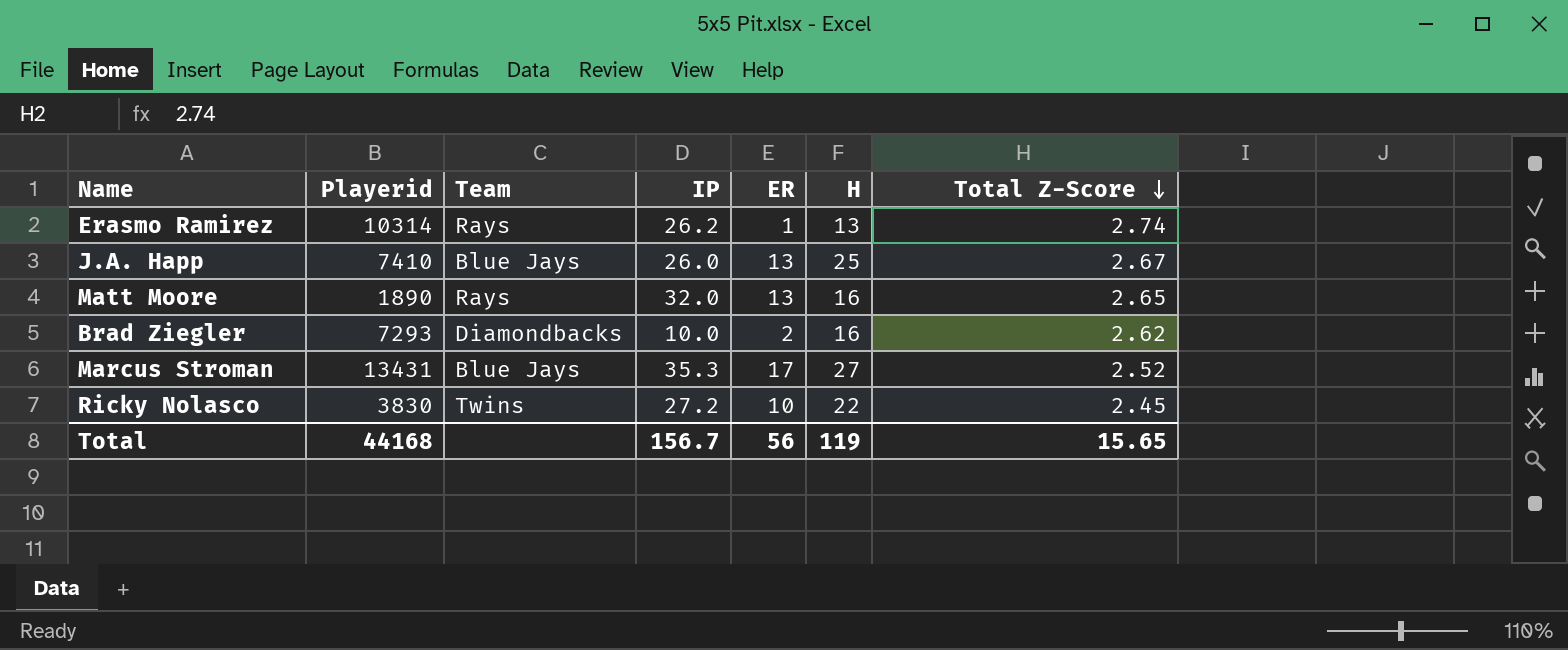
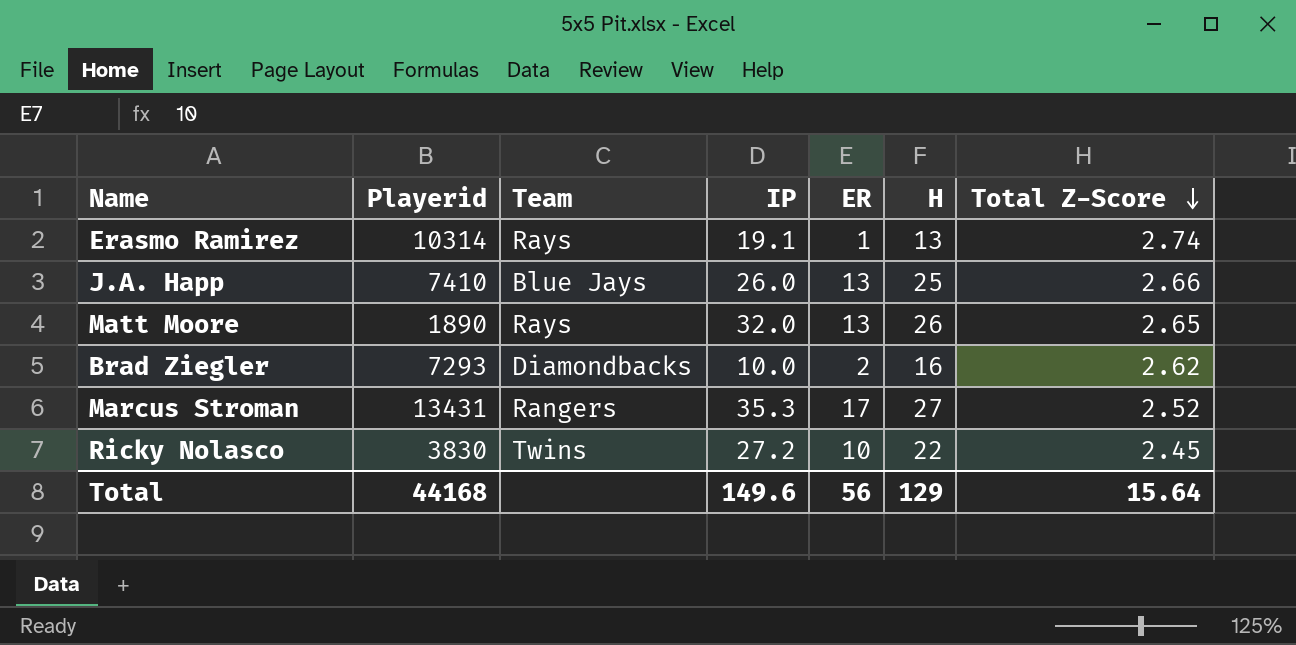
Erasmo Ramirez | IP: 26.2 -> 19.1
J.A. Happ | Total Z-Score: 2.67 -> 2.66
Matt Moore | H: 16 -> 26
Marcus Stroman | Team: Blue Jays -> Rangers
Total | IP: 156.7 -> 149.6
Total | H: 119 -> 129
Total | Total Z-Score: 15.65 -> 15.64

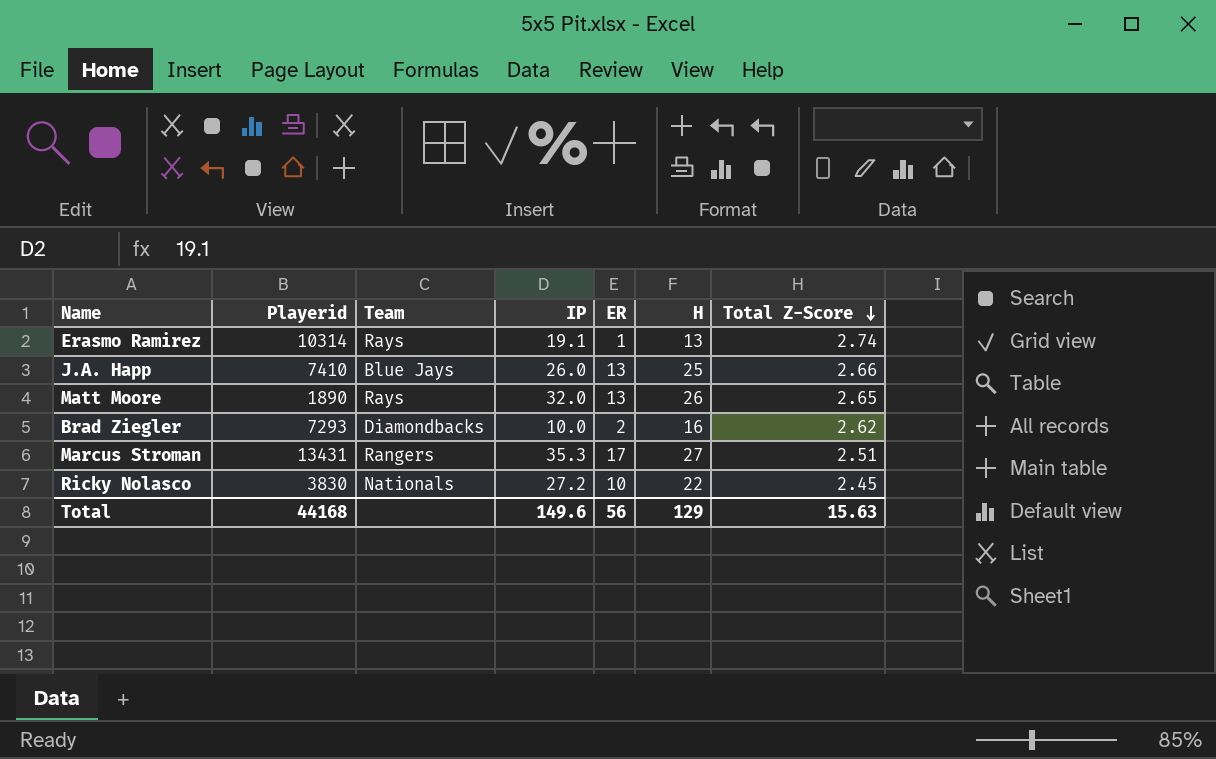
Marcus Stroman | Total Z-Score: 2.52 -> 2.51
Ricky Nolasco | Team: Twins -> Nationals
Total | Total Z-Score: 15.64 -> 15.63

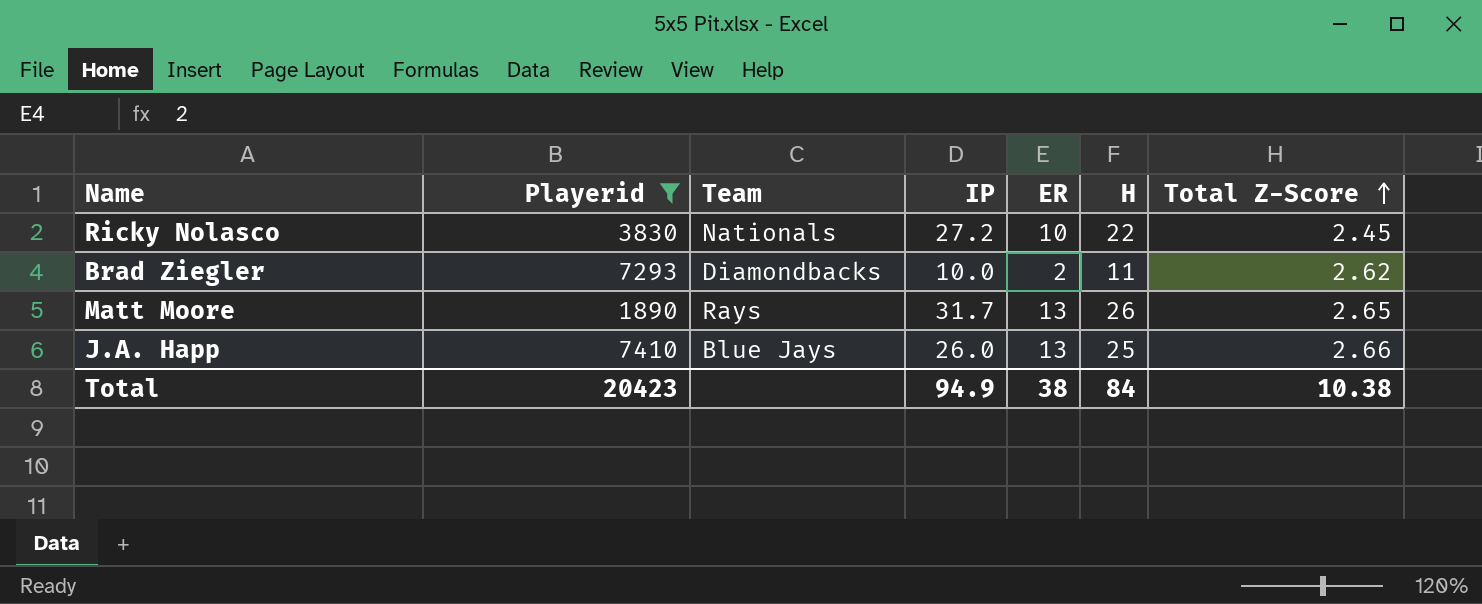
filter: none -> Playerid <= 7410
row order: Total Z-Score descending -> Total Z-Score ascending
Brad Ziegler | H: 16 -> 11
Matt Moore | IP: 32.0 -> 31.7
Total | Playerid: 44168 -> 20423
Total | IP: 149.6 -> 94.9
Total | ER: 56 -> 38
Total | H: 129 -> 84
Total | Total Z-Score: 15.63 -> 10.38

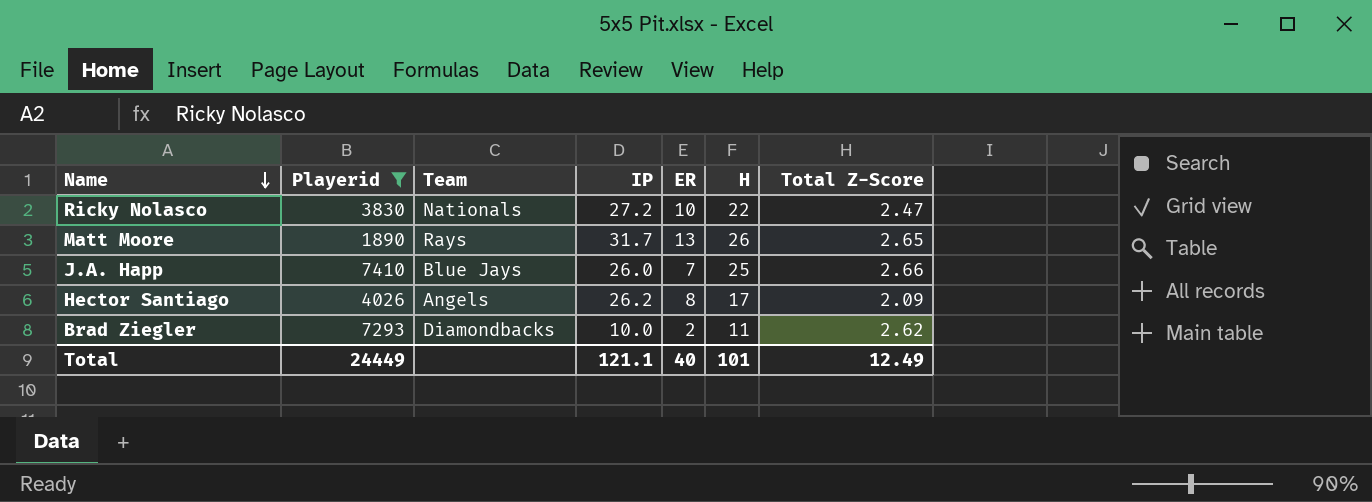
row order: Total Z-Score ascending -> Name descending
Ricky Nolasco | Total Z-Score: 2.45 -> 2.47
J.A. Happ | ER: 13 -> 7
row Hector Santiago: none -> 4026 | Angels | 26.2 | 8 | 17 | 2.09
Total | Playerid: 20423 -> 24449
Total | IP: 94.9 -> 121.1
Total | ER: 38 -> 40
Total | H: 84 -> 101
Total | Total Z-Score: 10.38 -> 12.49

